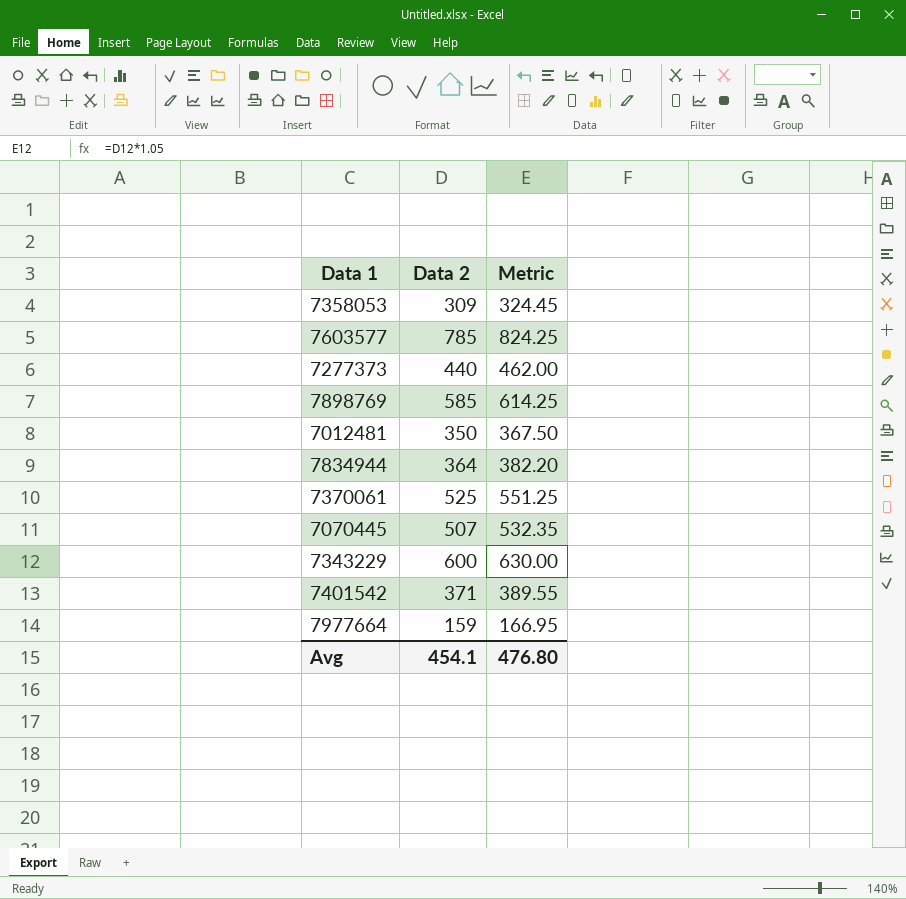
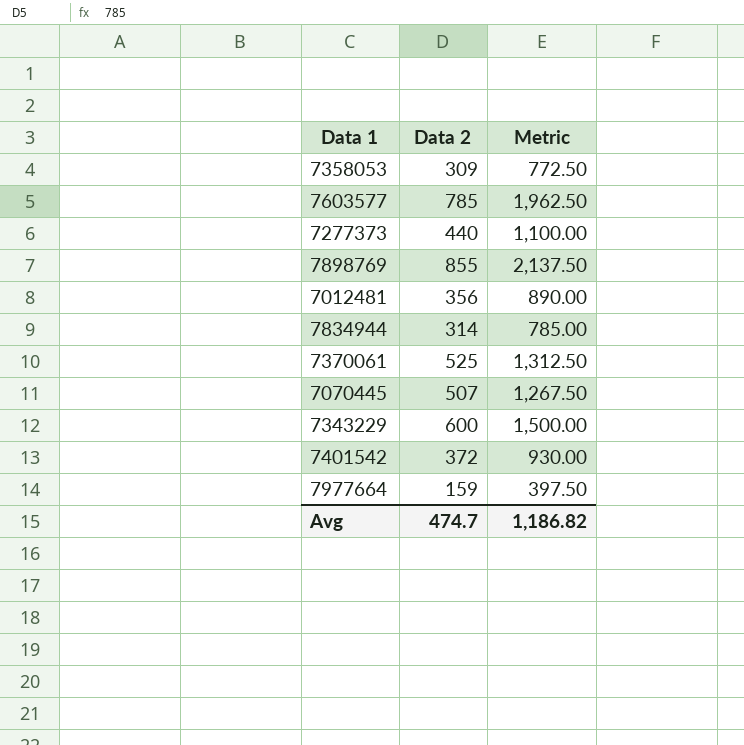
column Metric | formula: [Data 2] * 1.05 -> [Data 2] * 2.5
7898769 | Data 2: 585 -> 855
7012481 | Data 2: 350 -> 356
7834944 | Data 2: 364 -> 314
7401542 | Data 2: 371 -> 372
Avg | Data 2: 454.1 -> 474.7
Avg | Metric: 476.80 -> 1,186.82

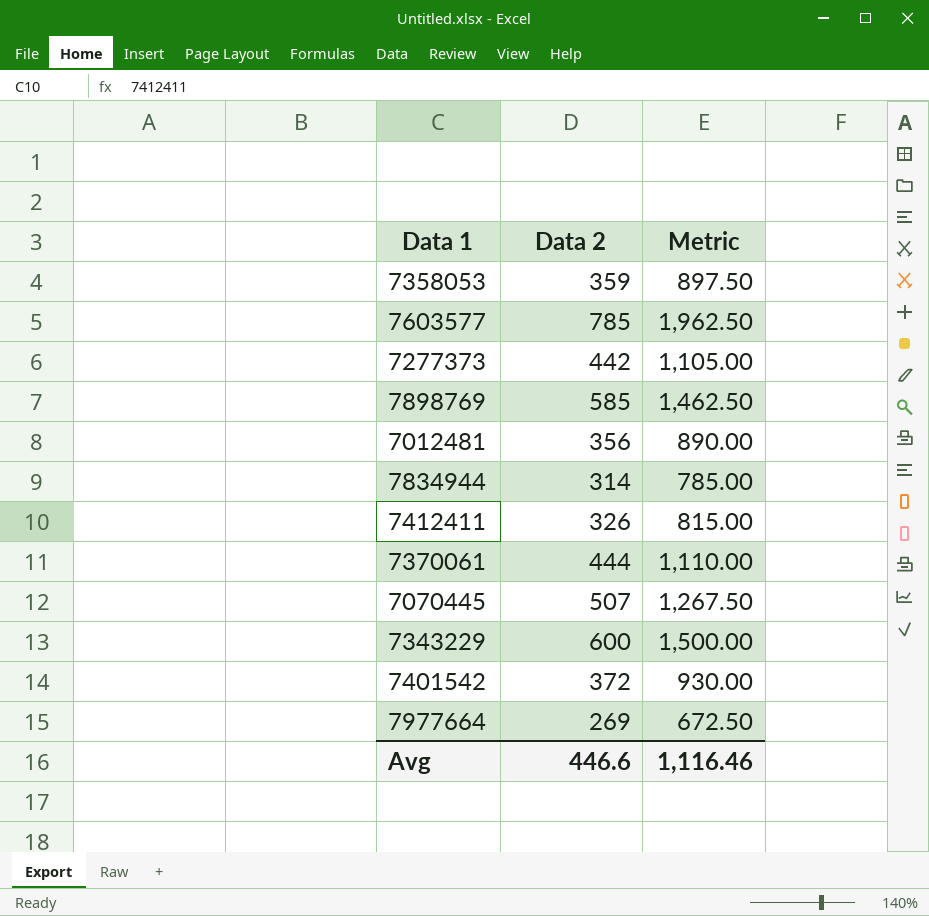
7358053 | Data 2: 309 -> 359
7358053 | Metric: 772.50 -> 897.50
7277373 | Data 2: 440 -> 442
7277373 | Metric: 1,100.00 -> 1,105.00
7898769 | Data 2: 855 -> 585
7898769 | Metric: 2,137.50 -> 1,462.50
row 7412411: none -> 326 | 815.00
7370061 | Data 2: 525 -> 444
7370061 | Metric: 1,312.50 -> 1,110.00
7977664 | Data 2: 159 -> 269
7977664 | Metric: 397.50 -> 672.50
Avg | Data 2: 474.7 -> 446.6
Avg | Metric: 1,186.82 -> 1,116.46

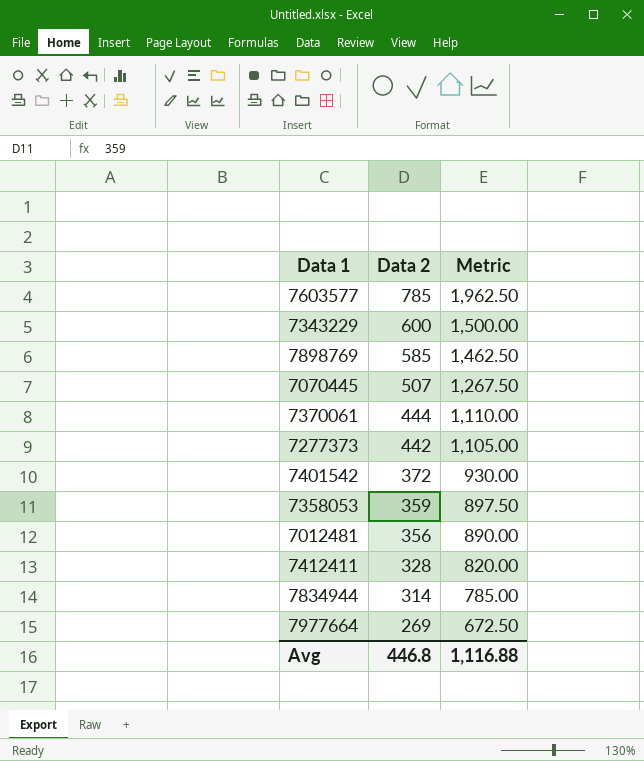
row order: none -> Data 2 descending
7412411 | Data 2: 326 -> 328
7412411 | Metric: 815.00 -> 820.00
Avg | Data 2: 446.6 -> 446.8
Avg | Metric: 1,116.46 -> 1,116.88

